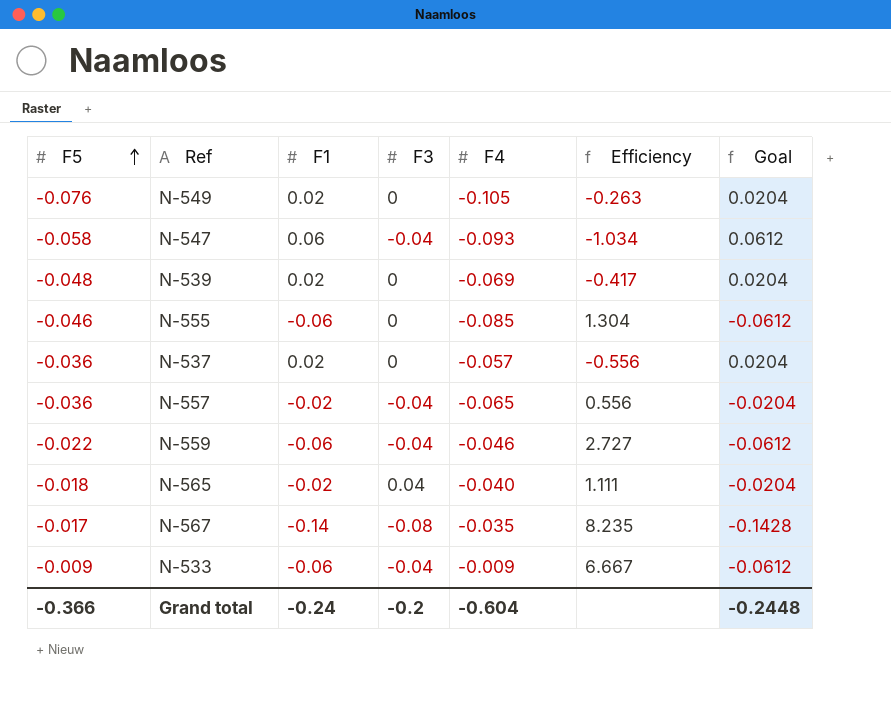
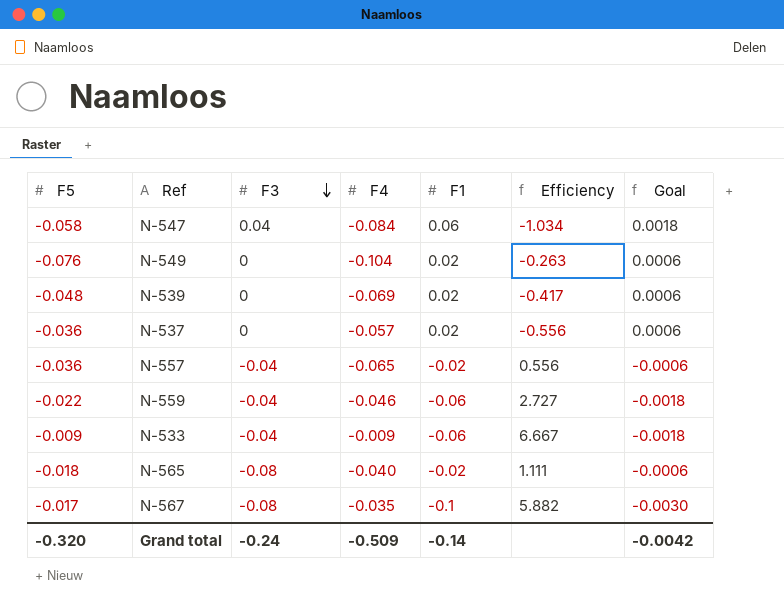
row order: F5 ascending -> F3 descending
column F1 | position: 3 -> 5
column Goal | formula: [F1] * 1.02 -> [F1] * 0.03
row N-555: -0.046 | -0.06 | 0 | -0.085 | 1.304 | -0.0612 -> none
N-547 | F3: -0.04 -> 0.04
N-547 | F4: -0.093 -> -0.084
N-549 | F4: -0.105 -> -0.104
N-565 | F3: 0.04 -> -0.08
N-567 | F1: -0.14 -> -0.1
N-567 | Efficiency: 8.235 -> 5.882
Grand total | F5: -0.366 -> -0.320
Grand total | F3: -0.2 -> -0.24
Grand total | F4: -0.604 -> -0.509
Grand total | F1: -0.24 -> -0.14
Grand total | Goal: -0.2448 -> -0.0042

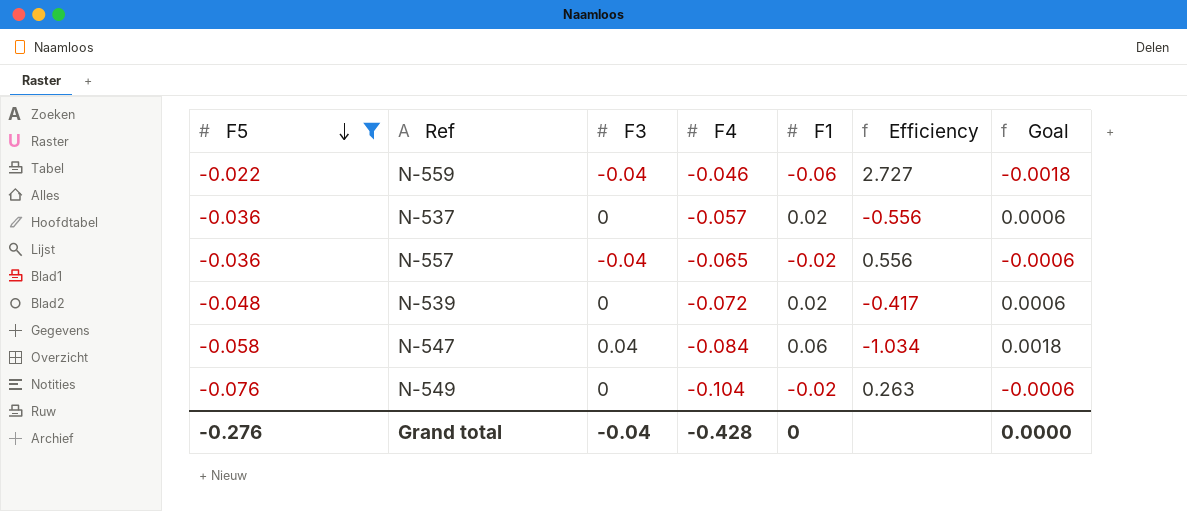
filter: none -> F5 <= -0.022
row order: F3 descending -> F5 descending
N-539 | F4: -0.069 -> -0.072
N-549 | F1: 0.02 -> -0.02
N-549 | Efficiency: -0.263 -> 0.263
N-549 | Goal: 0.0006 -> -0.0006
Grand total | F5: -0.320 -> -0.276
Grand total | F3: -0.24 -> -0.04
Grand total | F4: -0.509 -> -0.428
Grand total | F1: -0.14 -> 0
Grand total | Goal: -0.0042 -> 0.0000

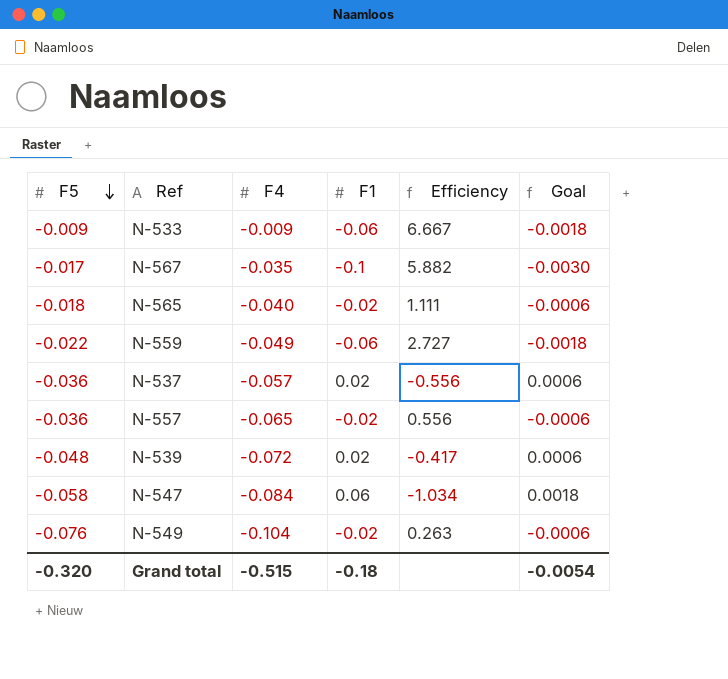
filter: F5 <= -0.022 -> none
column F3 | position: 3 -> none
N-559 | F4: -0.046 -> -0.049
Grand total | F5: -0.276 -> -0.320
Grand total | F4: -0.428 -> -0.515
Grand total | F1: 0 -> -0.18
Grand total | Goal: 0.0000 -> -0.0054

